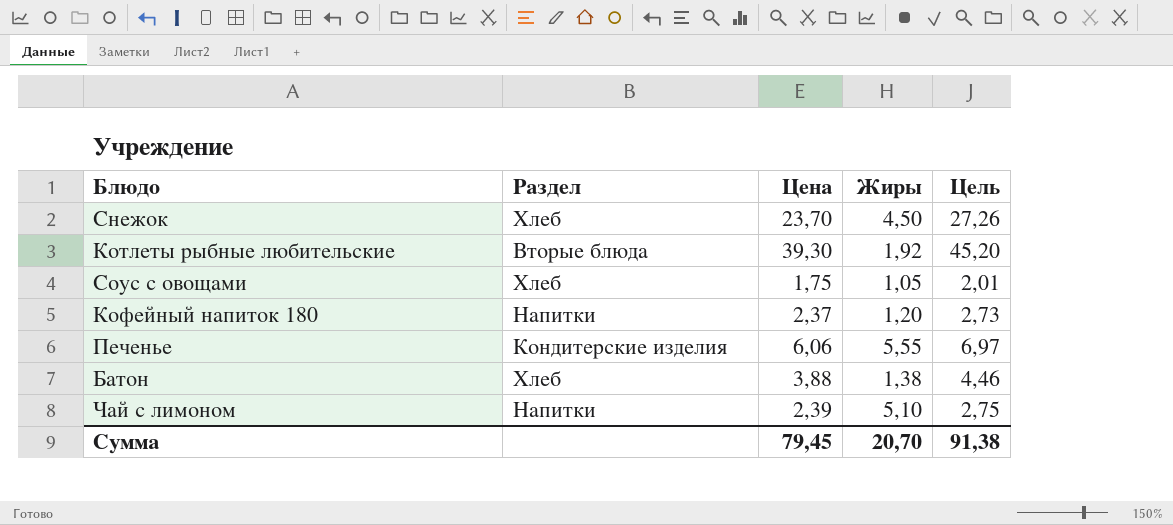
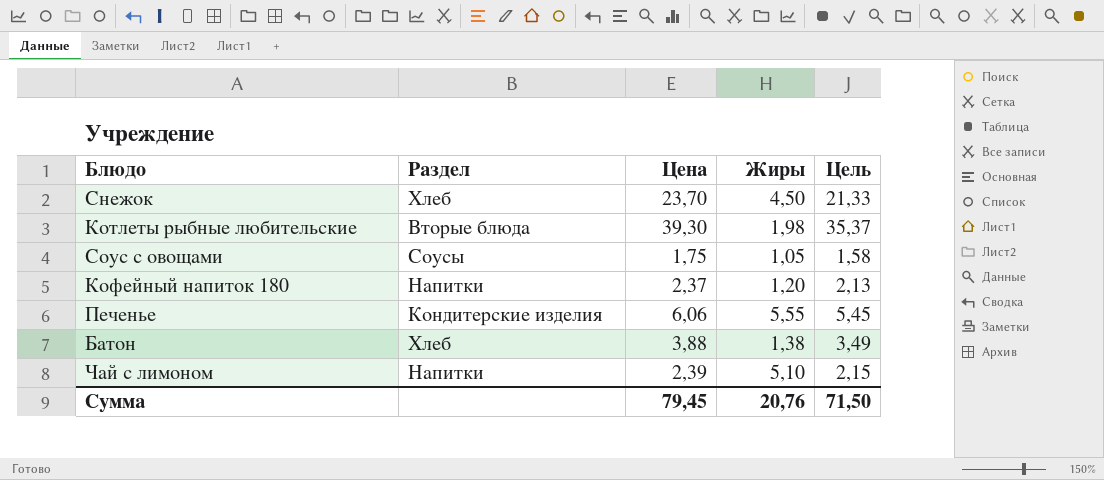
column Цель | formula: [Цена] * 1,15 -> [Цена] * 0,9
Котлеты рыбные любительские | Жиры: 1,92 -> 1,98
Соус с овощами | Раздел: Хлеб -> Соусы
Сумма | Жиры: 20,70 -> 20,76
Сумма | Цель: 91,38 -> 71,50

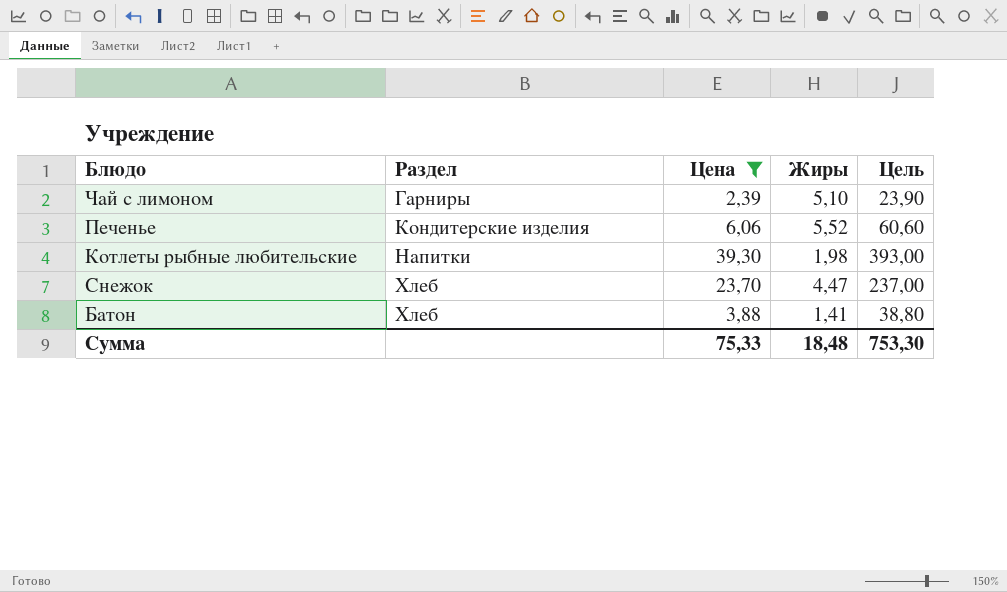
filter: none -> Цена >= 2,39
row order: none -> Раздел ascending
column Цель | formula: [Цена] * 0,9 -> [Цена] * 10
Чай с лимоном | Раздел: Напитки -> Гарниры
Печенье | Жиры: 5,55 -> 5,52
Котлеты рыбные любительские | Раздел: Вторые блюда -> Напитки
Снежок | Жиры: 4,50 -> 4,47
Батон | Жиры: 1,38 -> 1,41
Сумма | Цена: 79,45 -> 75,33
Сумма | Жиры: 20,76 -> 18,48
Сумма | Цель: 71,50 -> 753,30

